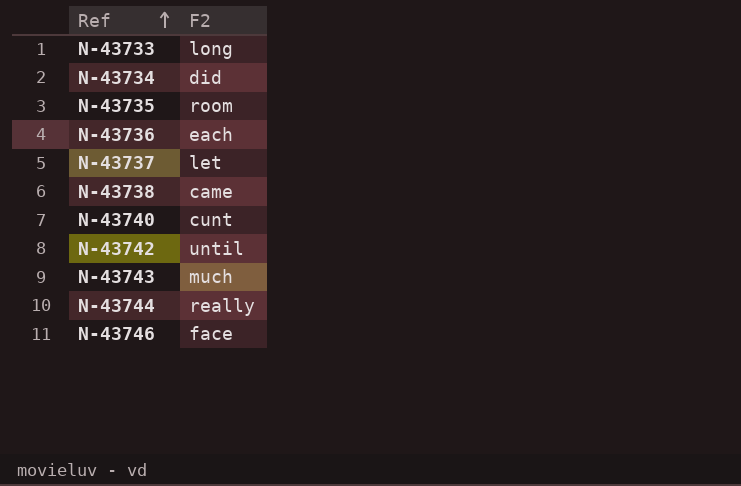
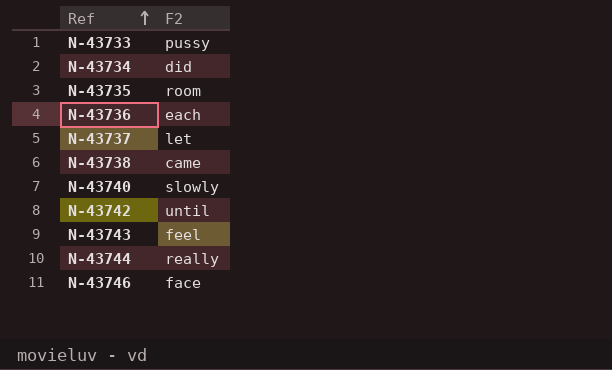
N-43733 | F2: long -> pussy
N-43740 | F2: cunt -> slowly
N-43743 | F2: much -> feel

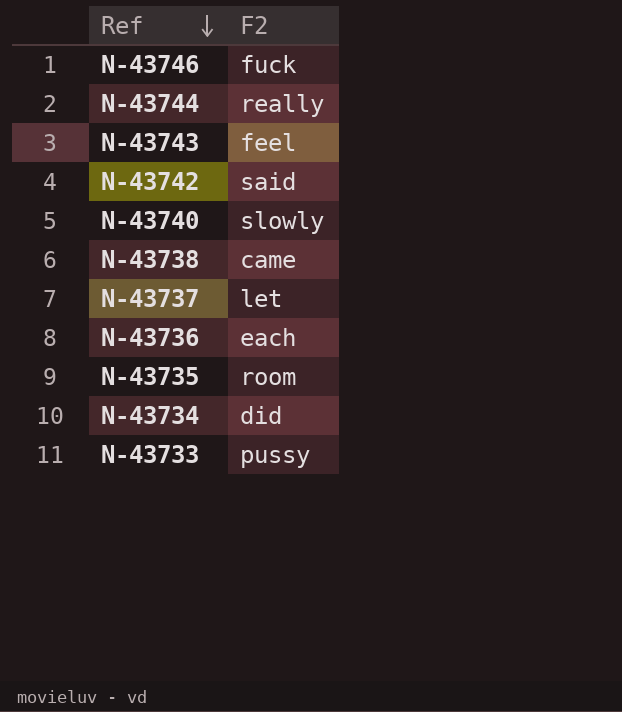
row order: Ref ascending -> Ref descending
N-43746 | F2: face -> fuck
N-43742 | F2: until -> said

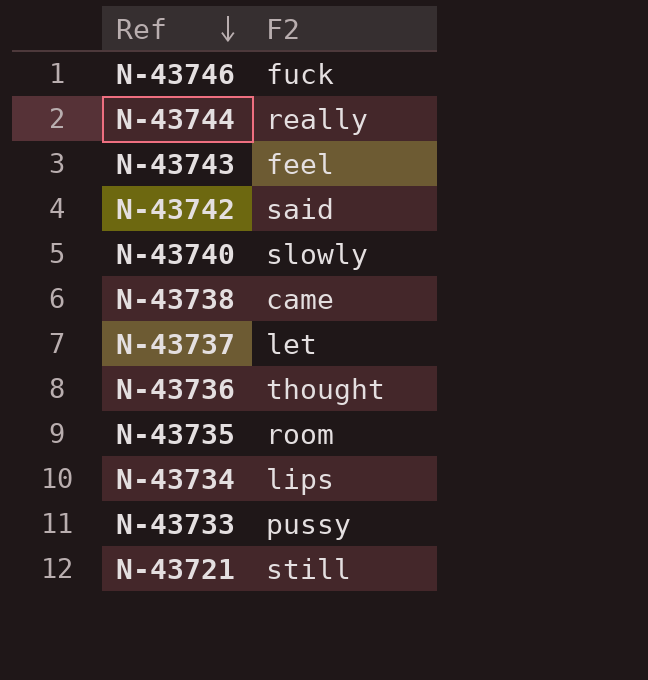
N-43736 | F2: each -> thought
N-43734 | F2: did -> lips
row N-43721: none -> still

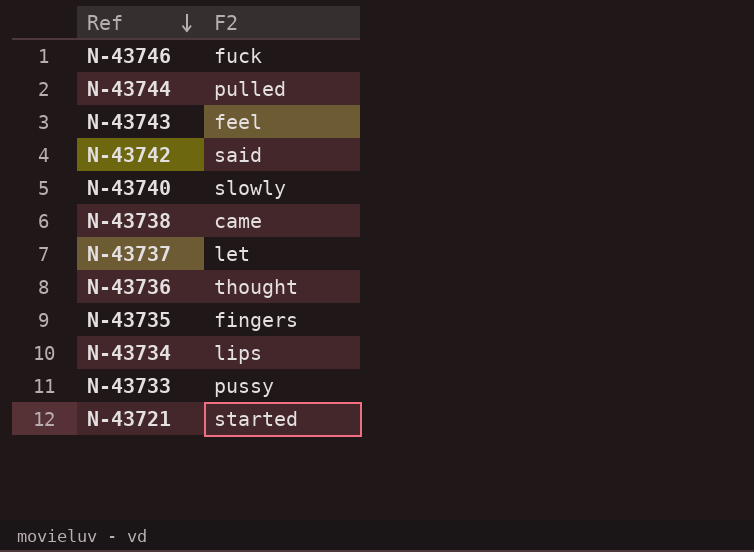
N-43744 | F2: really -> pulled
N-43735 | F2: room -> fingers
N-43721 | F2: still -> started

